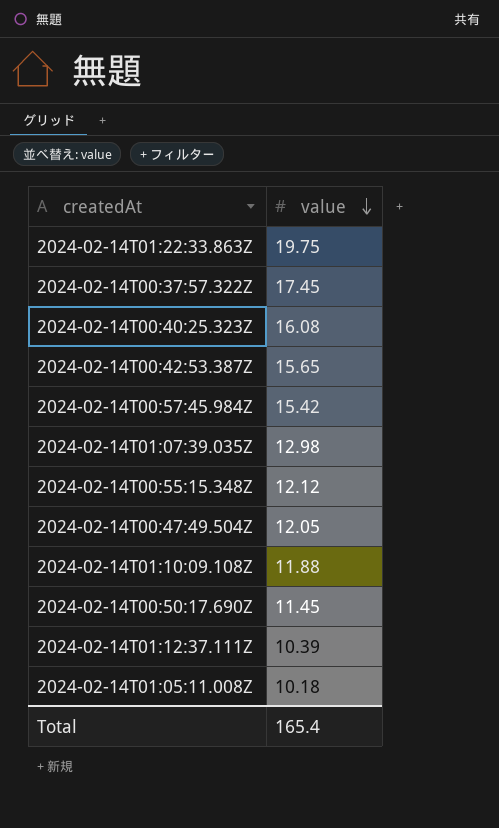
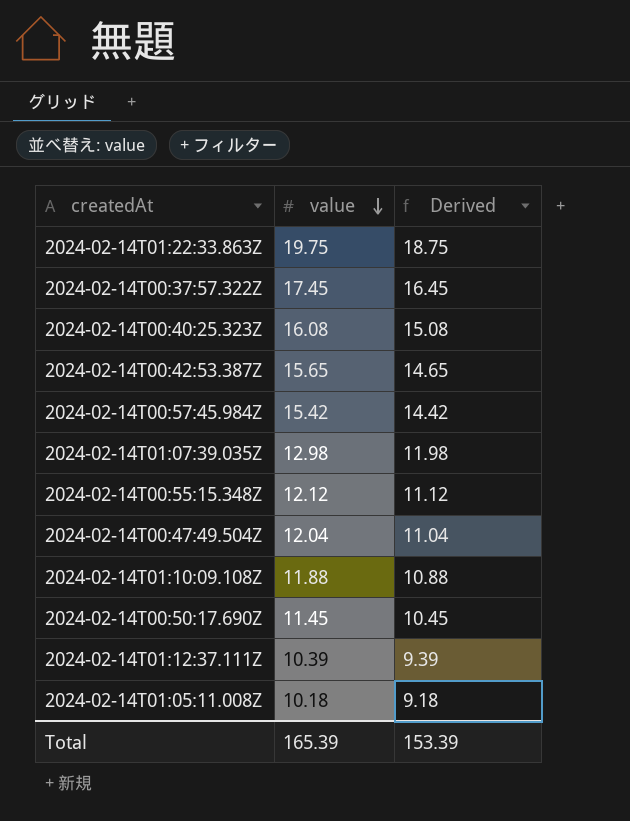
column Derived | formula: none -> [value] - 1
2024-02-14T00:47:49.504Z | value: 12.05 -> 12.04
Total | value: 165.4 -> 165.39

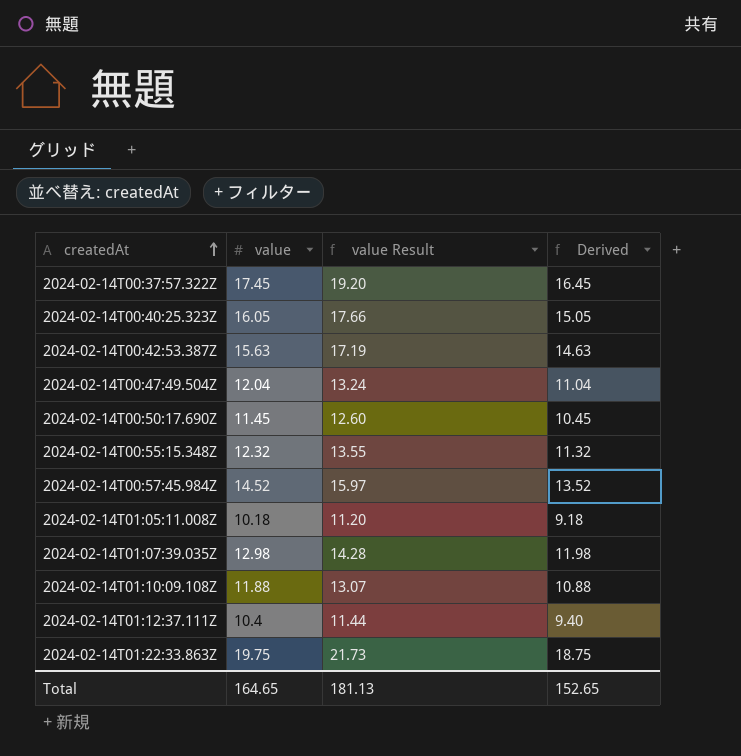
row order: value descending -> createdAt ascending
column value Result | formula: none -> [value] * 1.1
2024-02-14T00:40:25.323Z | value: 16.08 -> 16.05
2024-02-14T00:40:25.323Z | Derived: 15.08 -> 15.05
2024-02-14T00:42:53.387Z | value: 15.65 -> 15.63
2024-02-14T00:42:53.387Z | Derived: 14.65 -> 14.63
2024-02-14T00:55:15.348Z | value: 12.12 -> 12.32
2024-02-14T00:55:15.348Z | Derived: 11.12 -> 11.32
2024-02-14T00:57:45.984Z | value: 15.42 -> 14.52
2024-02-14T00:57:45.984Z | Derived: 14.42 -> 13.52
2024-02-14T01:12:37.111Z | value: 10.39 -> 10.4
2024-02-14T01:12:37.111Z | Derived: 9.39 -> 9.40
Total | value: 165.39 -> 164.65
Total | Derived: 153.39 -> 152.65

